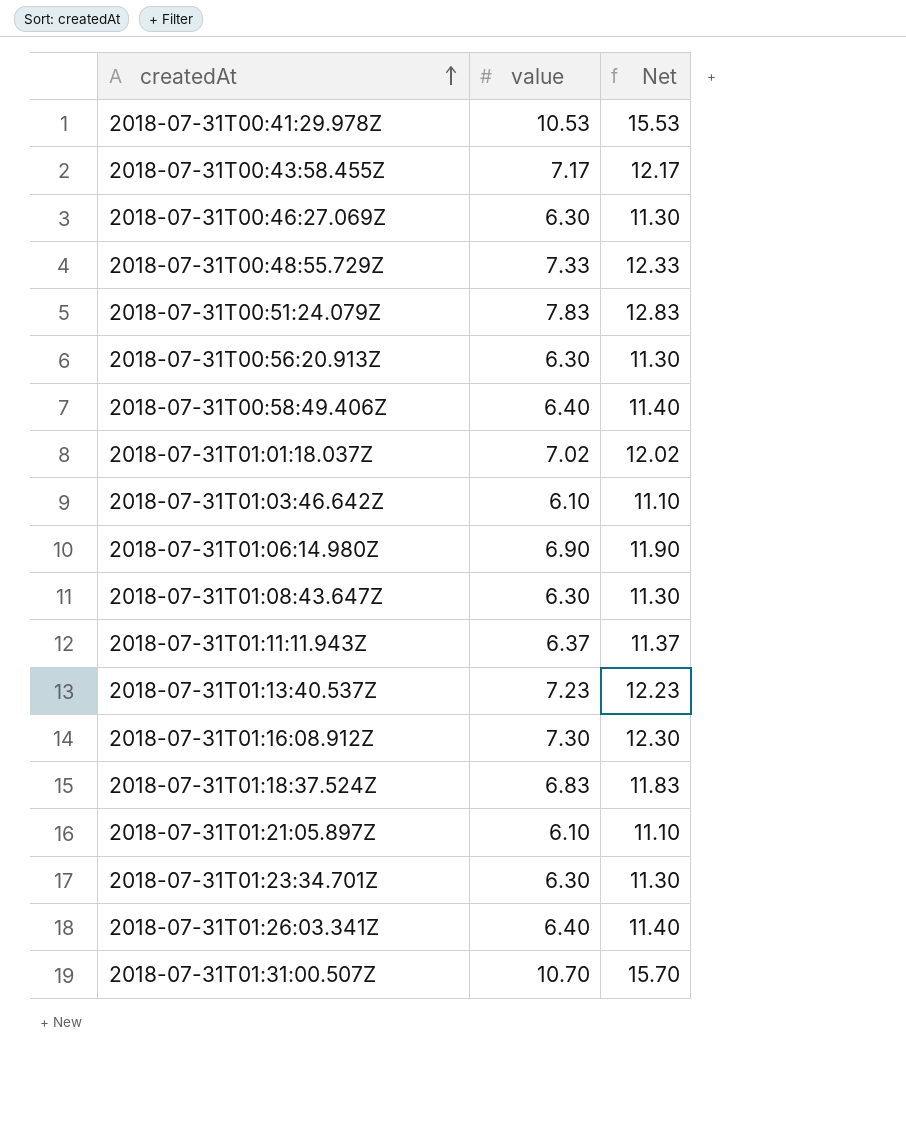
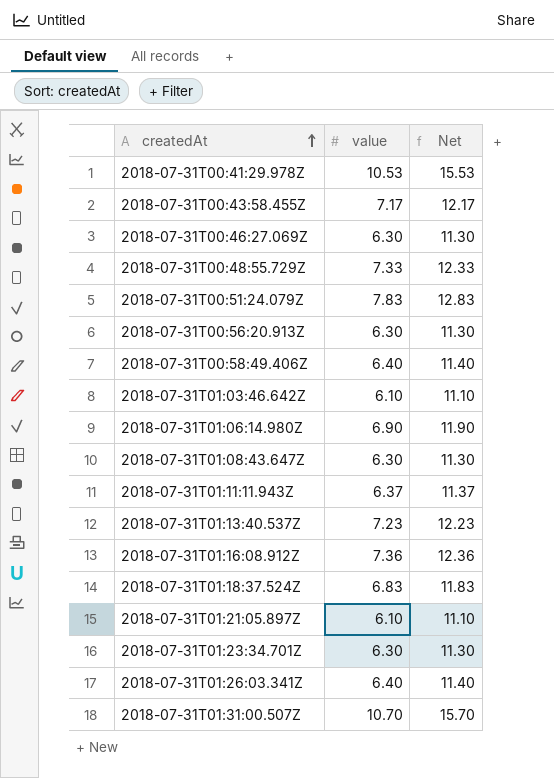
row 2018-07-31T01:01:18.037Z: 7.02 | 12.02 -> none
2018-07-31T01:16:08.912Z | value: 7.30 -> 7.36
2018-07-31T01:16:08.912Z | Net: 12.30 -> 12.36

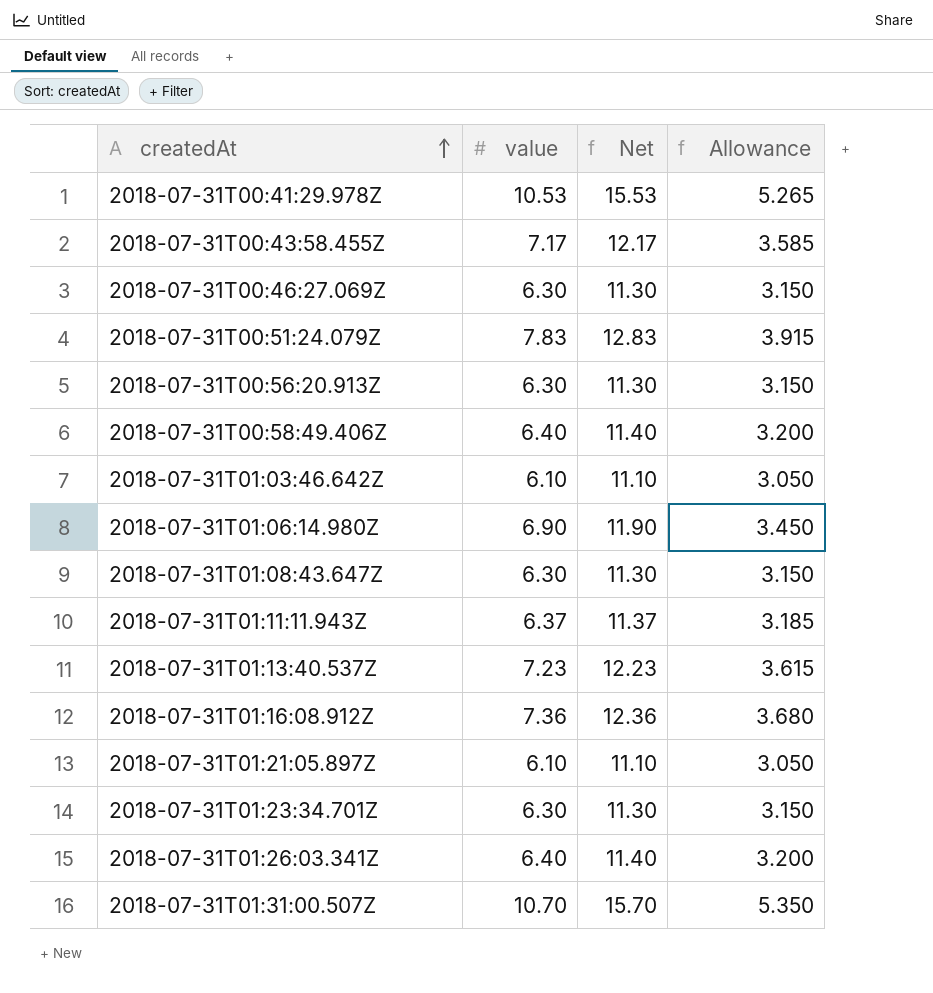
column Allowance | formula: none -> [value] * 0.5
row 2018-07-31T00:48:55.729Z: 7.33 | 12.33 -> none
row 2018-07-31T01:18:37.524Z: 6.83 | 11.83 -> none

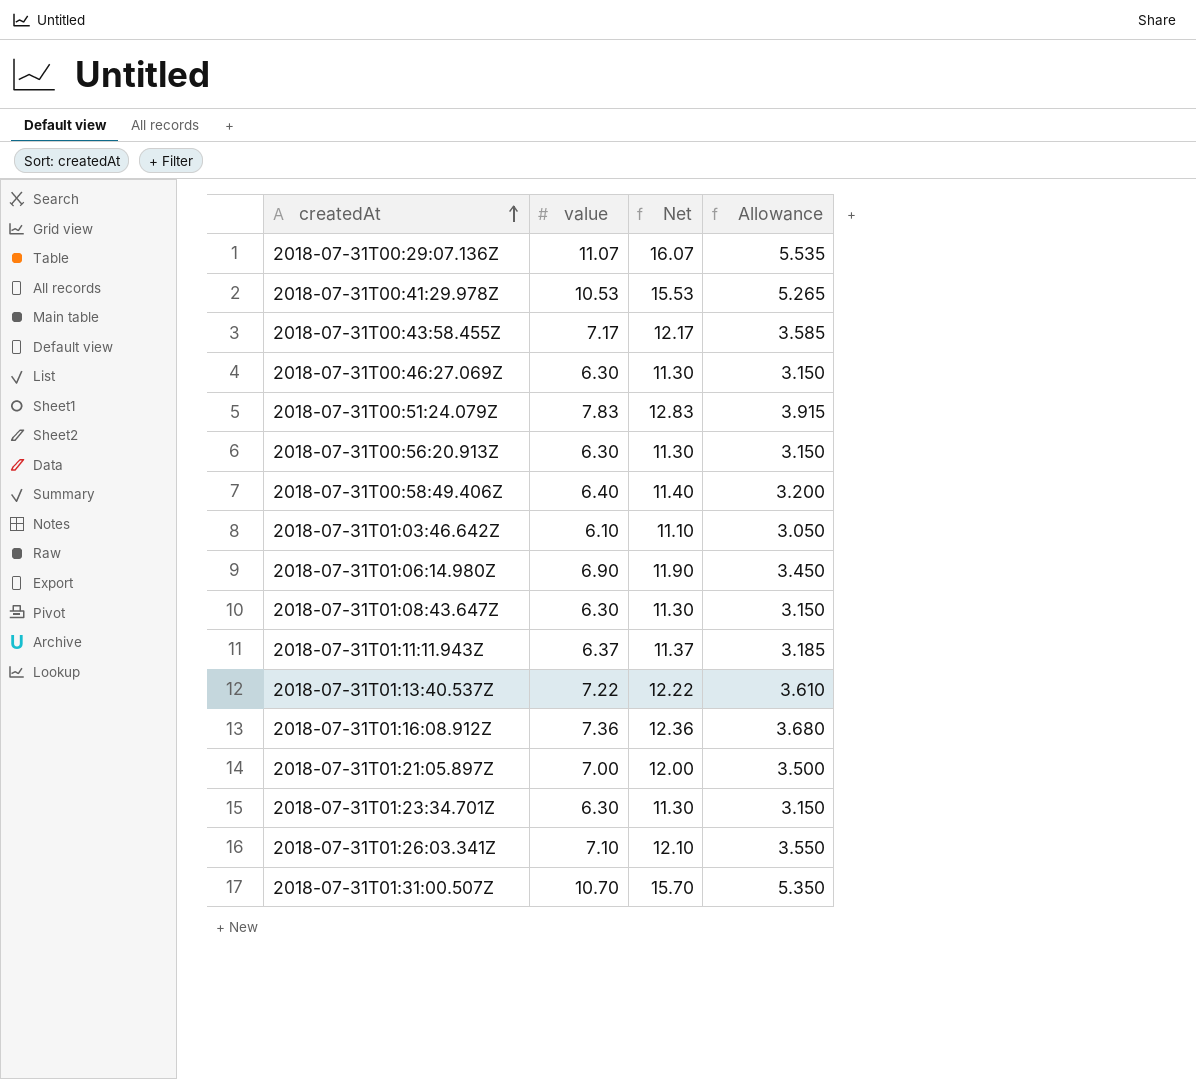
row 2018-07-31T00:29:07.136Z: none -> 11.07 | 16.07 | 5.535
2018-07-31T01:13:40.537Z | value: 7.23 -> 7.22
2018-07-31T01:13:40.537Z | Net: 12.23 -> 12.22
2018-07-31T01:13:40.537Z | Allowance: 3.615 -> 3.610
2018-07-31T01:21:05.897Z | value: 6.10 -> 7.00
2018-07-31T01:21:05.897Z | Net: 11.10 -> 12.00
2018-07-31T01:21:05.897Z | Allowance: 3.050 -> 3.500
2018-07-31T01:26:03.341Z | value: 6.40 -> 7.10
2018-07-31T01:26:03.341Z | Net: 11.40 -> 12.10
2018-07-31T01:26:03.341Z | Allowance: 3.200 -> 3.550

